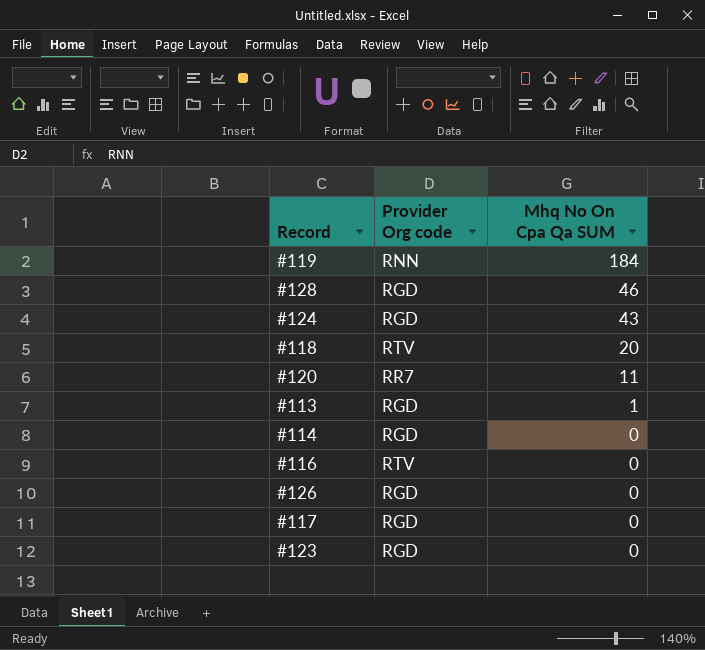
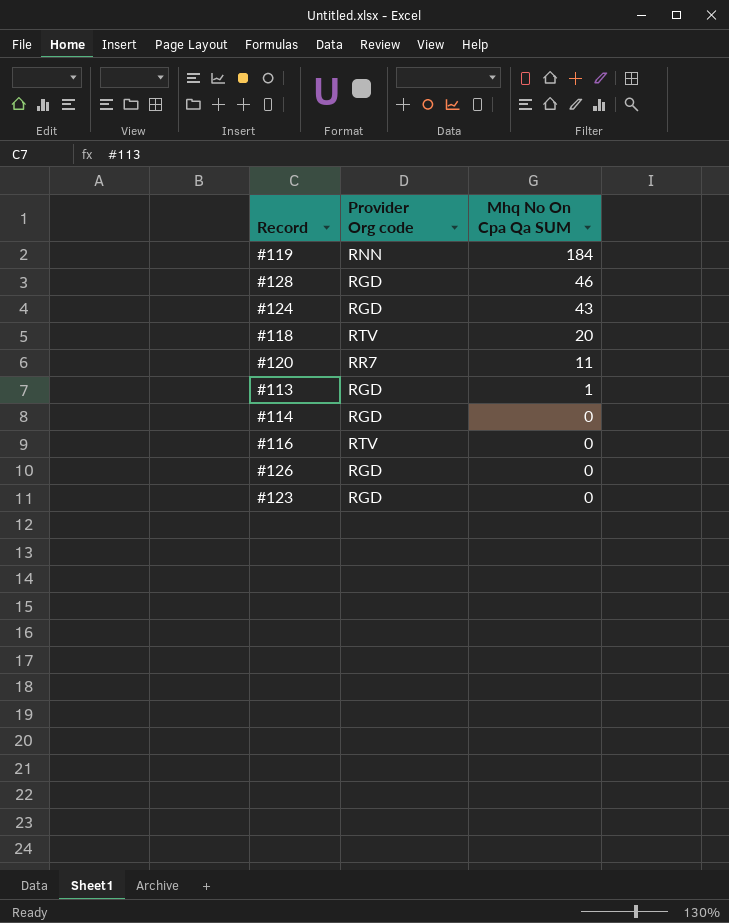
row #117: RGD | 0 -> none

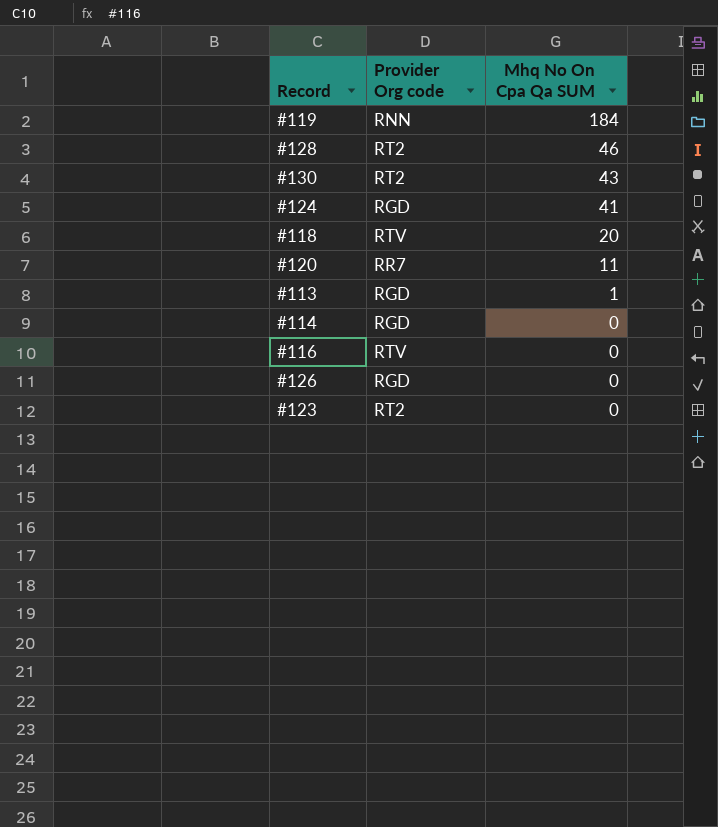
#128 | Provider Org code: RGD -> RT2
row #130: none -> RT2 | 43
#124 | Mhq No On Cpa Qa SUM: 43 -> 41
#123 | Provider Org code: RGD -> RT2

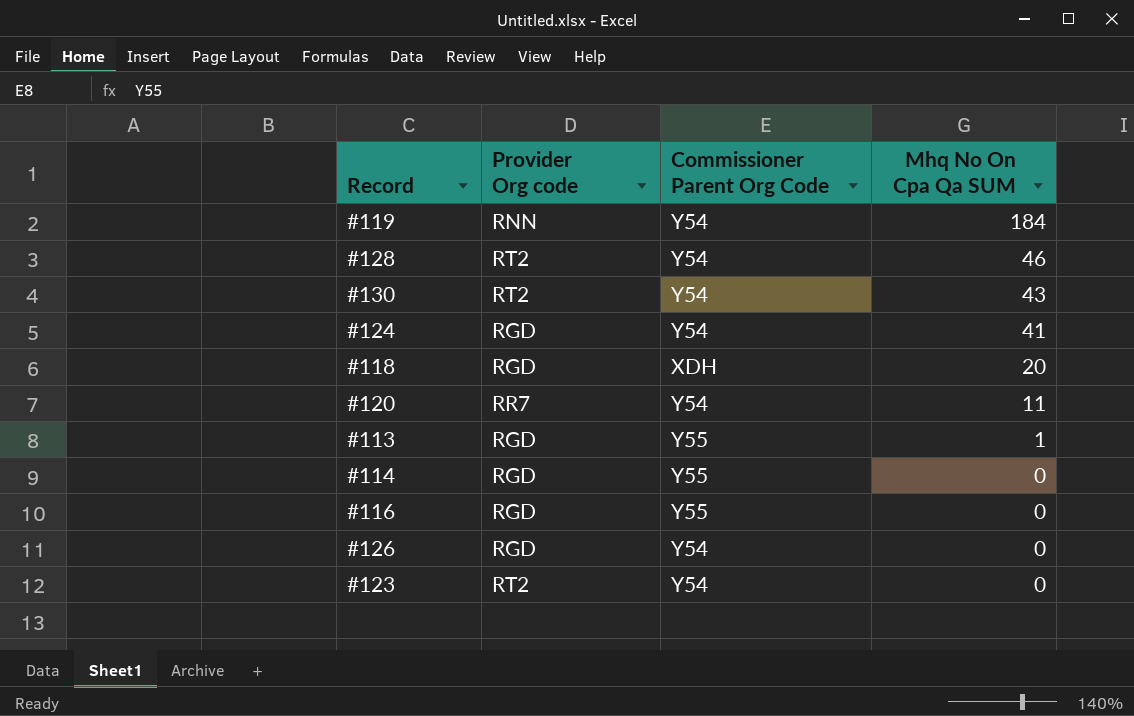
column Commissioner Parent Org Code | position: none -> 3
#118 | Provider Org code: RTV -> RGD
#116 | Provider Org code: RTV -> RGD

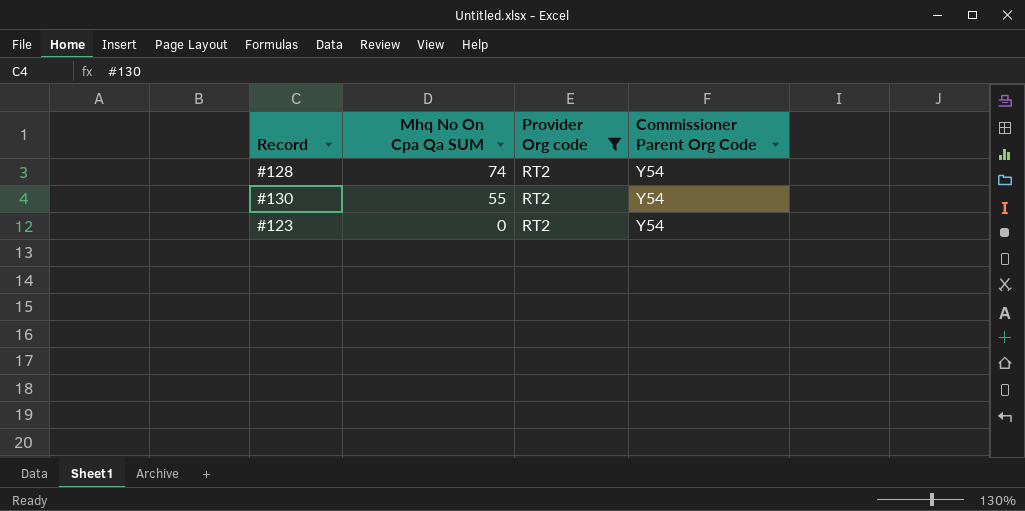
filter: none -> Provider Org code = RT2
column Mhq No On Cpa Qa SUM | position: 4 -> 2
#128 | Mhq No On Cpa Qa SUM: 46 -> 74
#130 | Mhq No On Cpa Qa SUM: 43 -> 55

